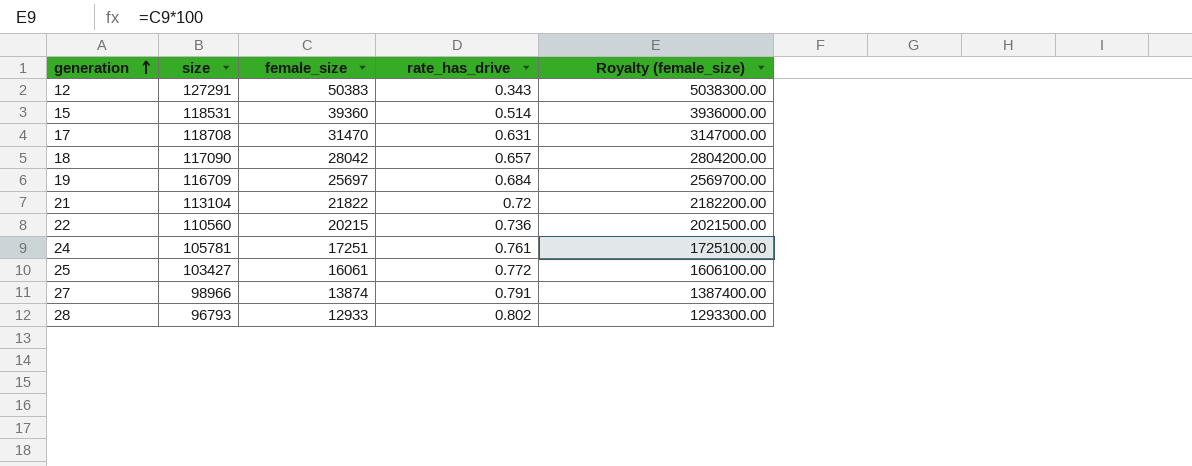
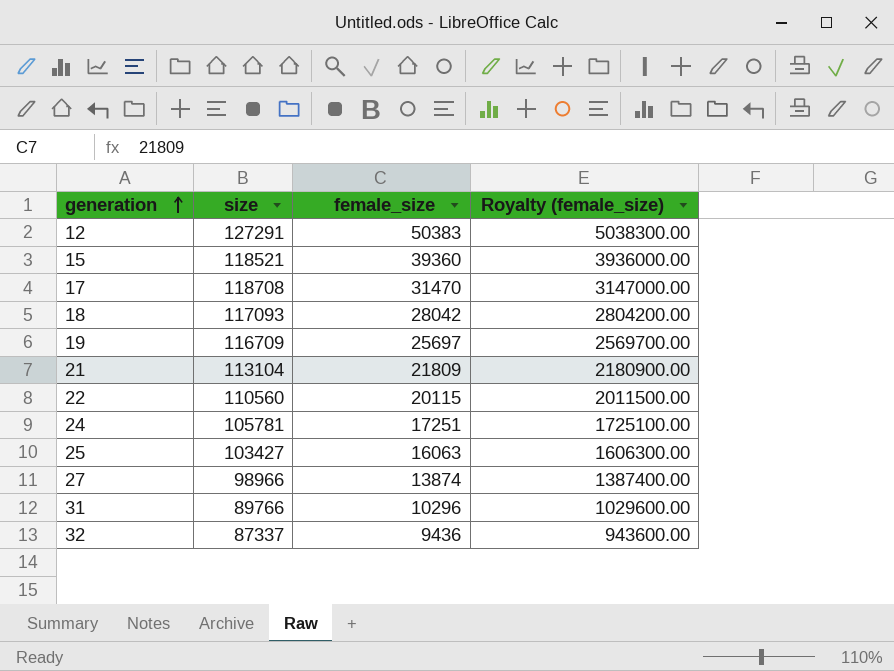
column rate_has_drive | position: 4 -> none
row 28: 96793 | 12933 | 0.802 | 1293300.00 -> none
15 | size: 118531 -> 118521
18 | size: 117090 -> 117093
21 | female_size: 21822 -> 21809
21 | Royalty (female_size): 2182200.00 -> 2180900.00
22 | female_size: 20215 -> 20115
22 | Royalty (female_size): 2021500.00 -> 2011500.00
25 | female_size: 16061 -> 16063
25 | Royalty (female_size): 1606100.00 -> 1606300.00
row 31: none -> 89766 | 10296 | 1029600.00
row 32: none -> 87337 | 9436 | 943600.00

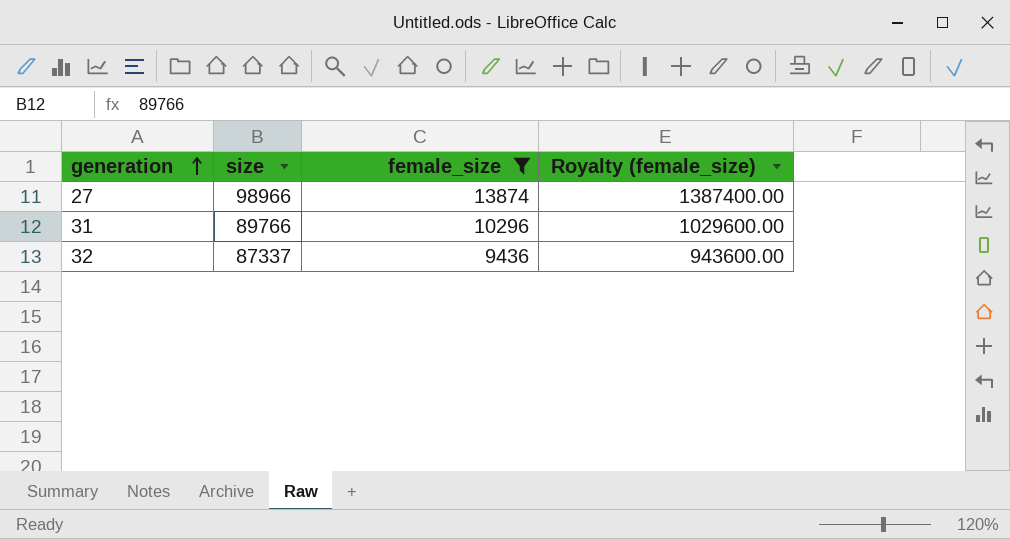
filter: none -> female_size <= 13874

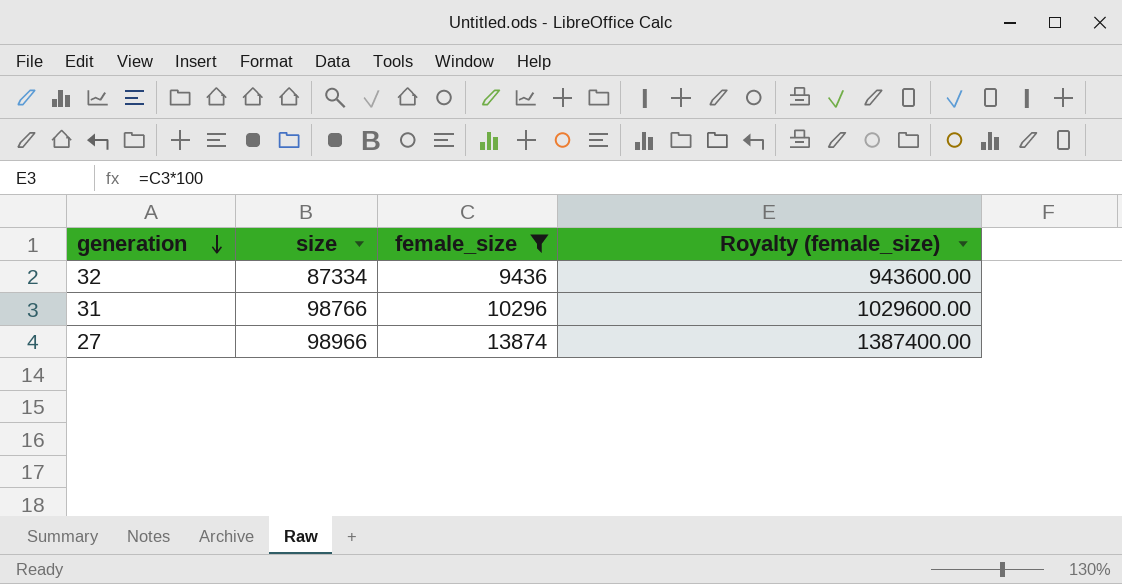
row order: generation ascending -> generation descending
32 | size: 87337 -> 87334
31 | size: 89766 -> 98766

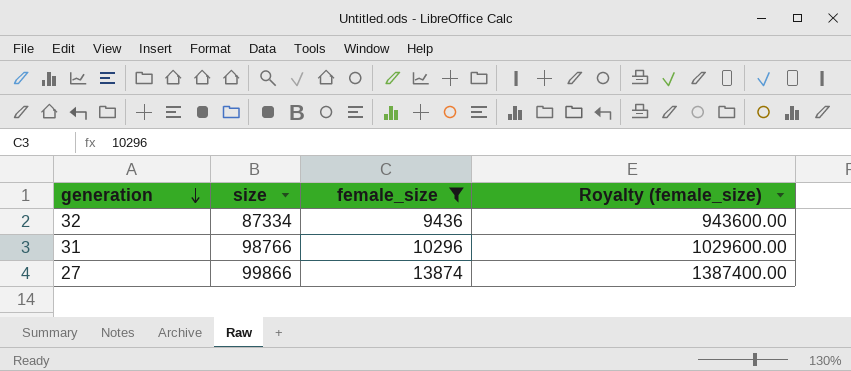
27 | size: 98966 -> 99866

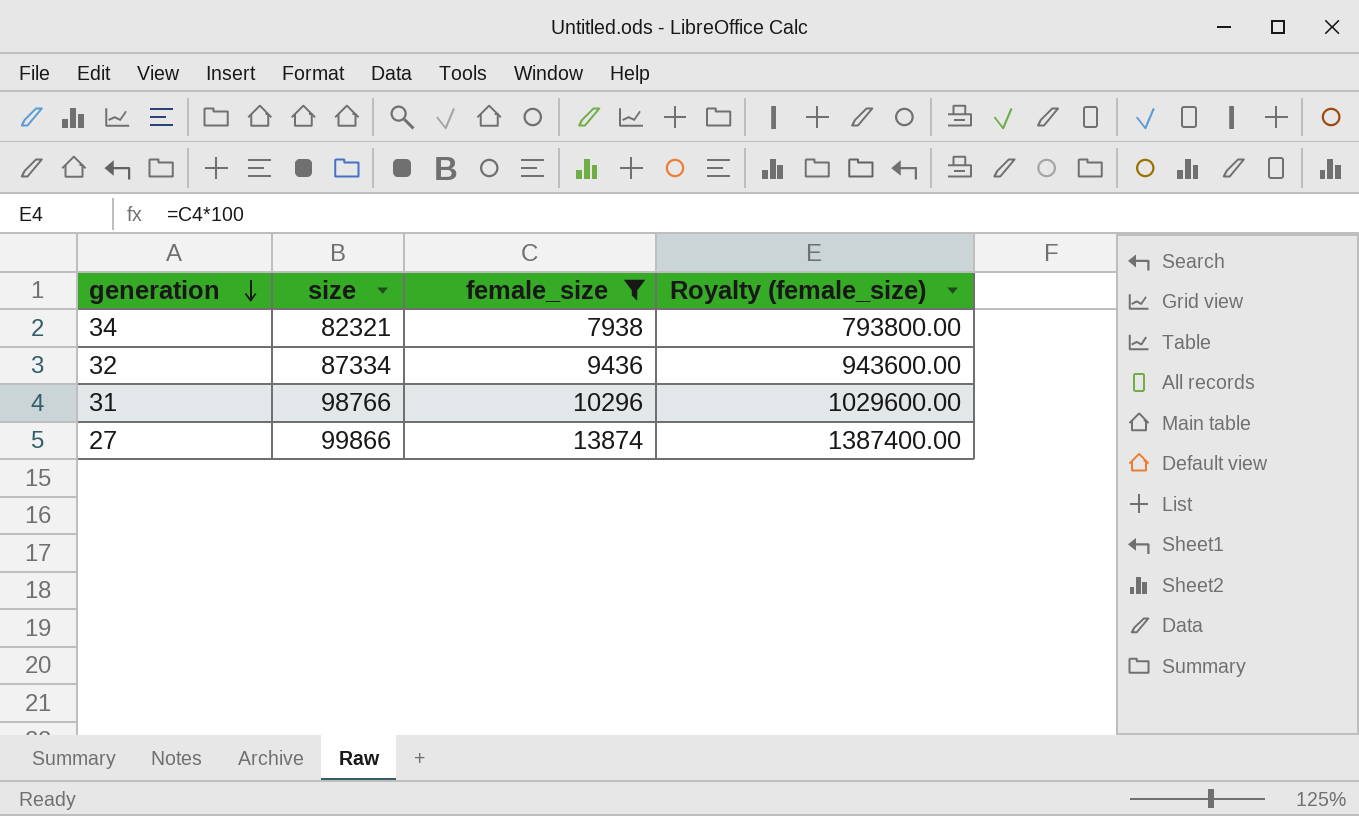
row 34: none -> 82321 | 7938 | 793800.00

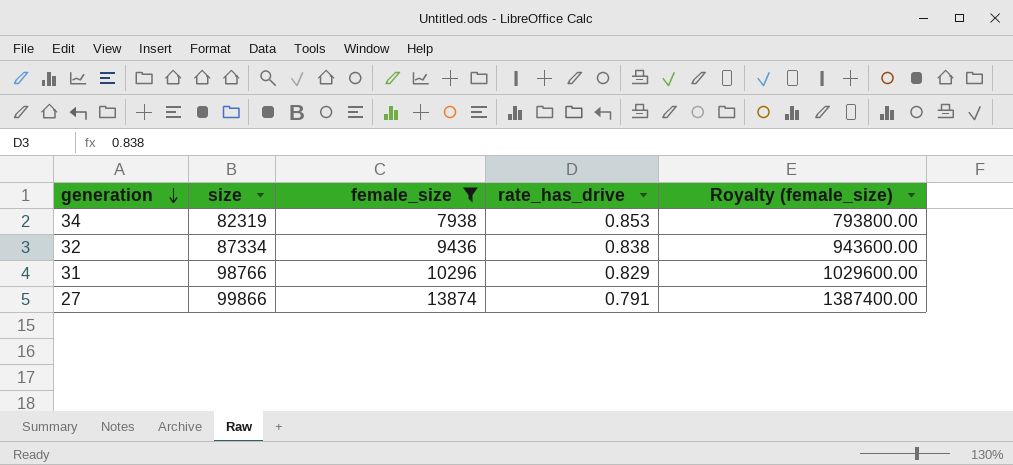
column rate_has_drive | position: none -> 4
34 | size: 82321 -> 82319

